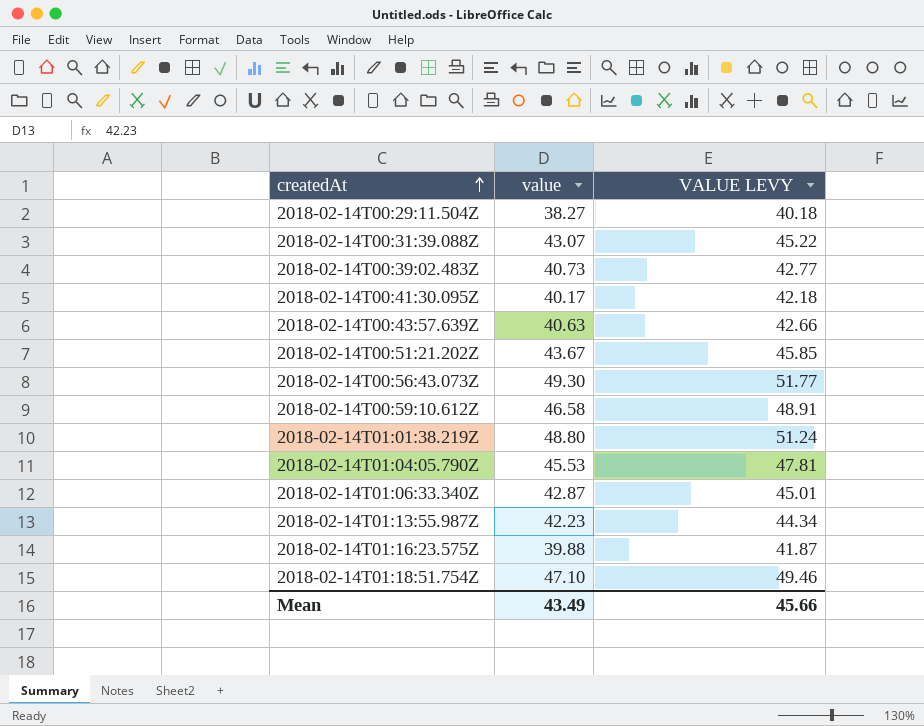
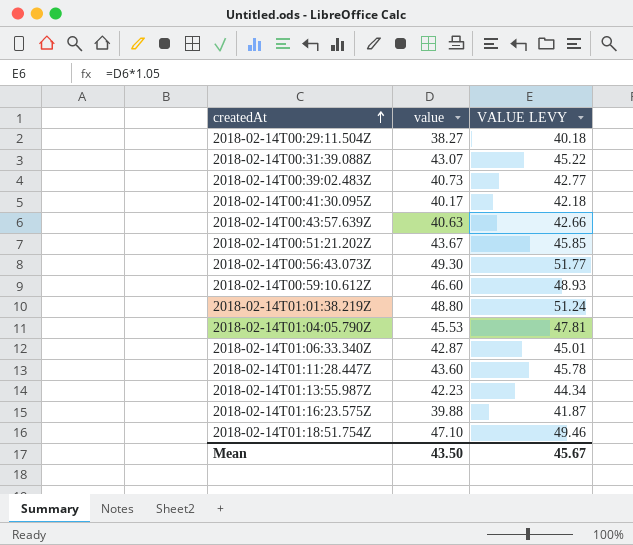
2018-02-14T00:59:10.612Z | value: 46.58 -> 46.60
2018-02-14T00:59:10.612Z | VALUE LEVY: 48.91 -> 48.93
row 2018-02-14T01:11:28.447Z: none -> 43.60 | 45.78
Mean | value: 43.49 -> 43.50
Mean | VALUE LEVY: 45.66 -> 45.67

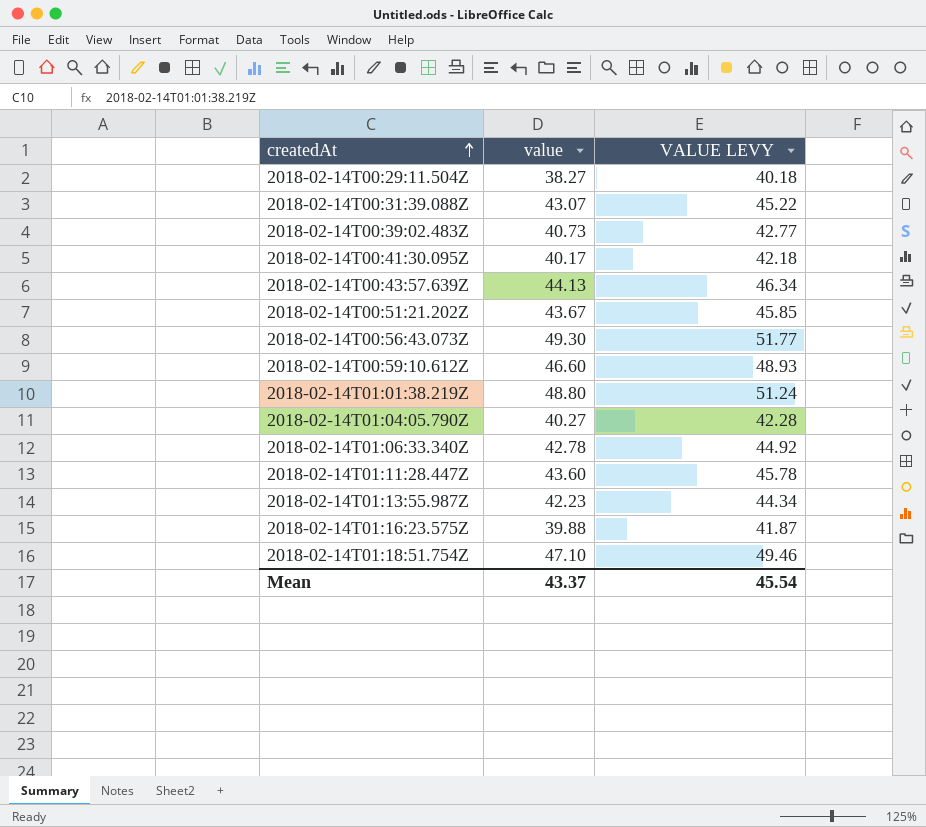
2018-02-14T00:43:57.639Z | value: 40.63 -> 44.13
2018-02-14T00:43:57.639Z | VALUE LEVY: 42.66 -> 46.34
2018-02-14T01:04:05.790Z | value: 45.53 -> 40.27
2018-02-14T01:04:05.790Z | VALUE LEVY: 47.81 -> 42.28
2018-02-14T01:06:33.340Z | value: 42.87 -> 42.78
2018-02-14T01:06:33.340Z | VALUE LEVY: 45.01 -> 44.92
Mean | value: 43.50 -> 43.37
Mean | VALUE LEVY: 45.67 -> 45.54

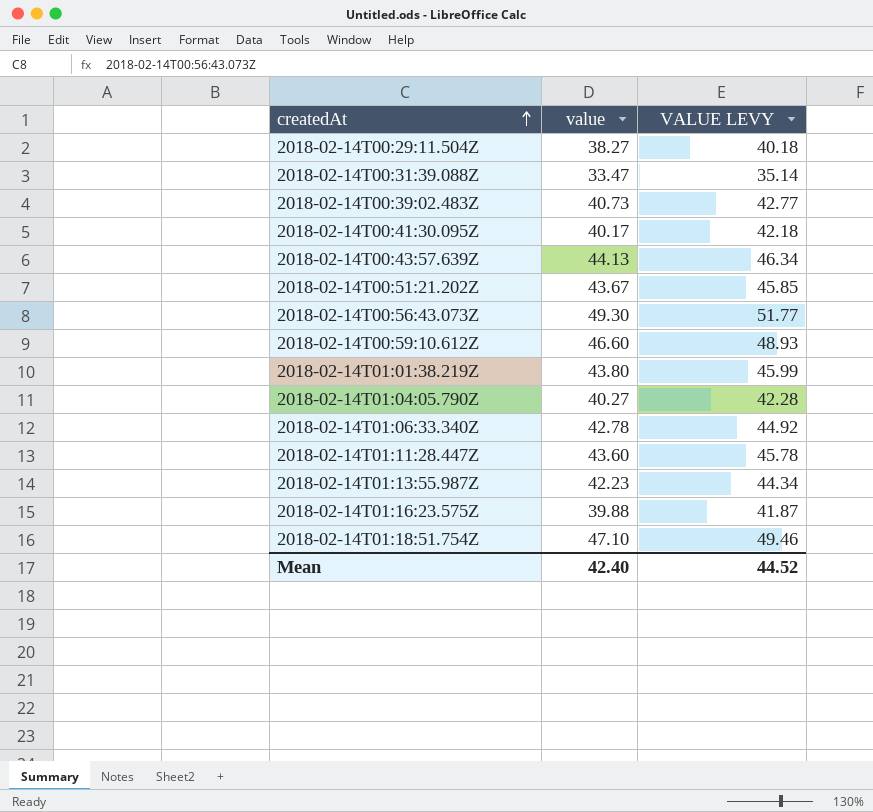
2018-02-14T00:31:39.088Z | value: 43.07 -> 33.47
2018-02-14T00:31:39.088Z | VALUE LEVY: 45.22 -> 35.14
2018-02-14T01:01:38.219Z | value: 48.80 -> 43.80
2018-02-14T01:01:38.219Z | VALUE LEVY: 51.24 -> 45.99
Mean | value: 43.37 -> 42.40
Mean | VALUE LEVY: 45.54 -> 44.52

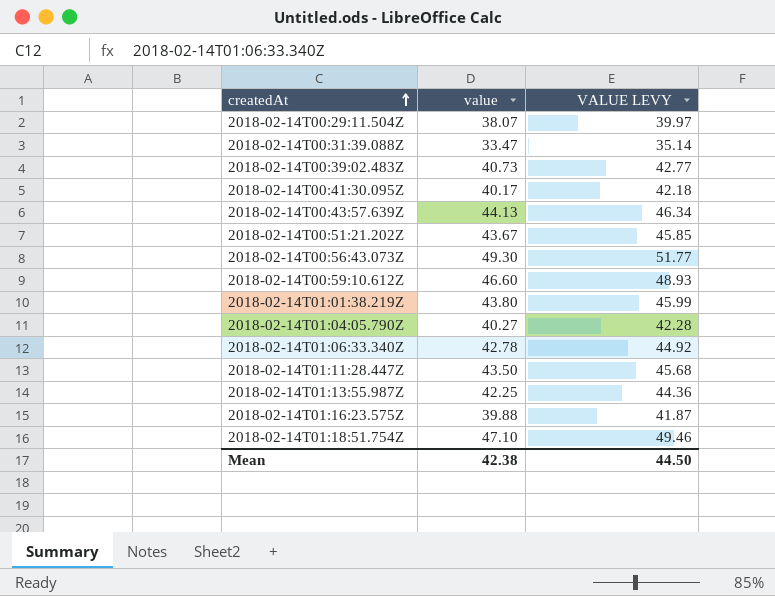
2018-02-14T00:29:11.504Z | value: 38.27 -> 38.07
2018-02-14T00:29:11.504Z | VALUE LEVY: 40.18 -> 39.97
2018-02-14T01:11:28.447Z | value: 43.60 -> 43.50
2018-02-14T01:11:28.447Z | VALUE LEVY: 45.78 -> 45.68
2018-02-14T01:13:55.987Z | value: 42.23 -> 42.25
2018-02-14T01:13:55.987Z | VALUE LEVY: 44.34 -> 44.36
Mean | value: 42.40 -> 42.38
Mean | VALUE LEVY: 44.52 -> 44.50

